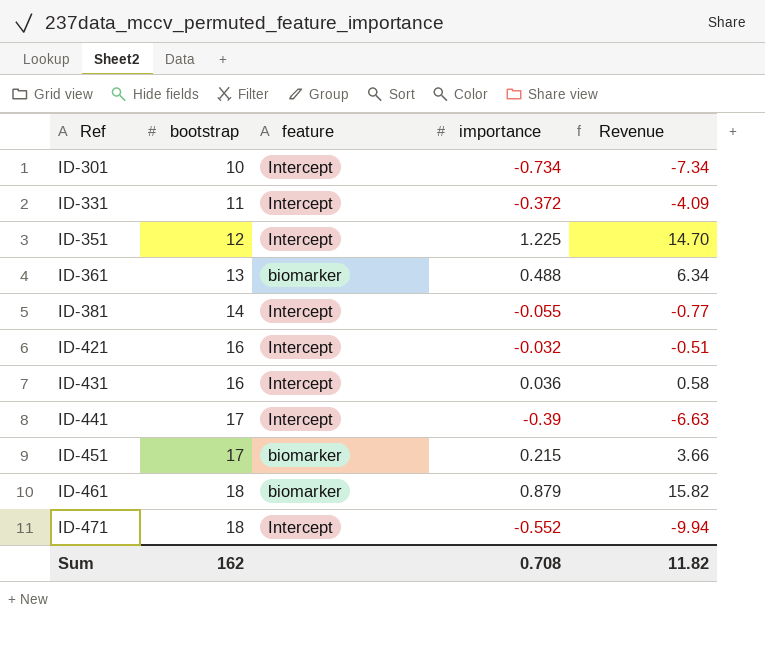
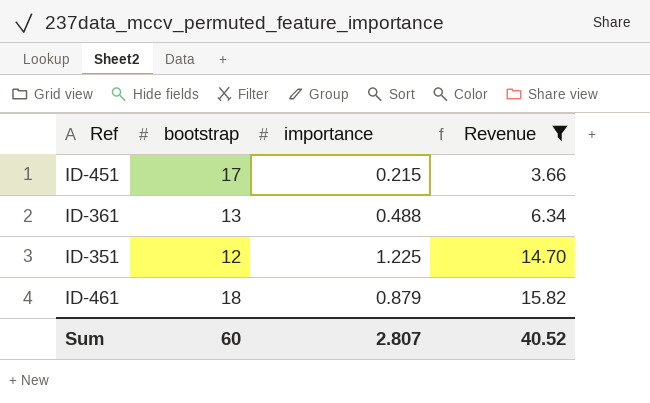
filter: none -> Revenue >= 3.66
row order: Ref ascending -> Revenue ascending
column feature | position: 3 -> none
Sum | bootstrap: 162 -> 60
Sum | importance: 0.708 -> 2.807
Sum | Revenue: 11.82 -> 40.52

